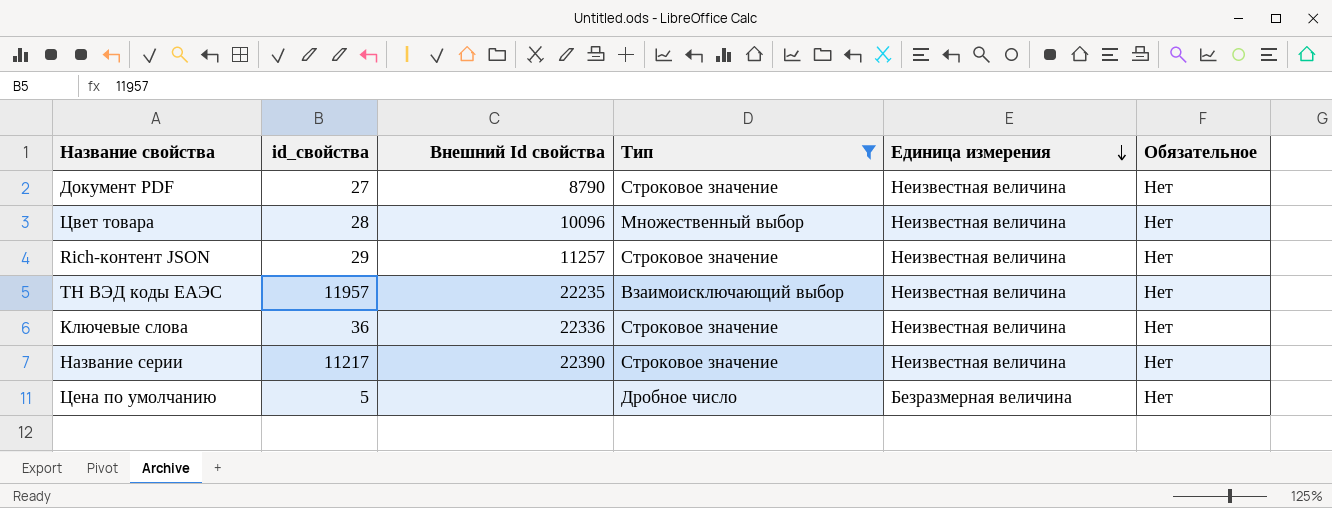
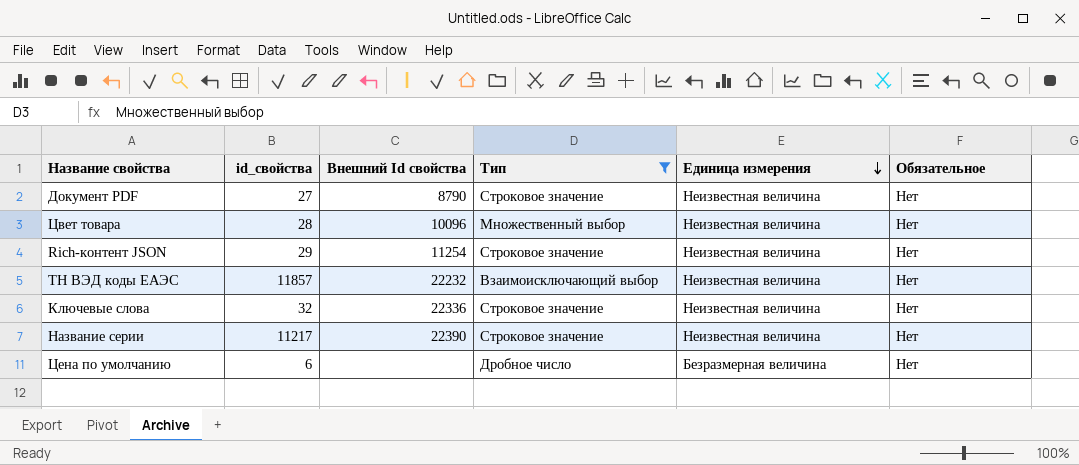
Rich-контент JSON | Внешний Id свойства: 11257 -> 11254
ТН ВЭД коды ЕАЭС | id_свойства: 11957 -> 11857
ТН ВЭД коды ЕАЭС | Внешний Id свойства: 22235 -> 22232
Ключевые слова | id_свойства: 36 -> 32
Цена по умолчанию | id_свойства: 5 -> 6

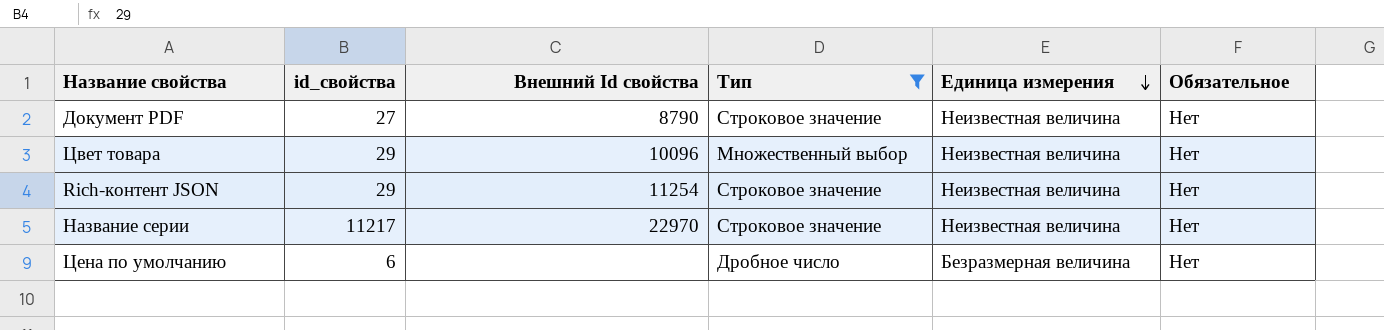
row ТН ВЭД коды ЕАЭС: 11857 | 22232 | Взаимоисключающий выбор | Неизвестная величина | Нет -> none
row Ключевые слова: 32 | 22336 | Строковое значение | Неизвестная величина | Нет -> none
Цвет товара | id_свойства: 28 -> 29
Название серии | Внешний Id свойства: 22390 -> 22970

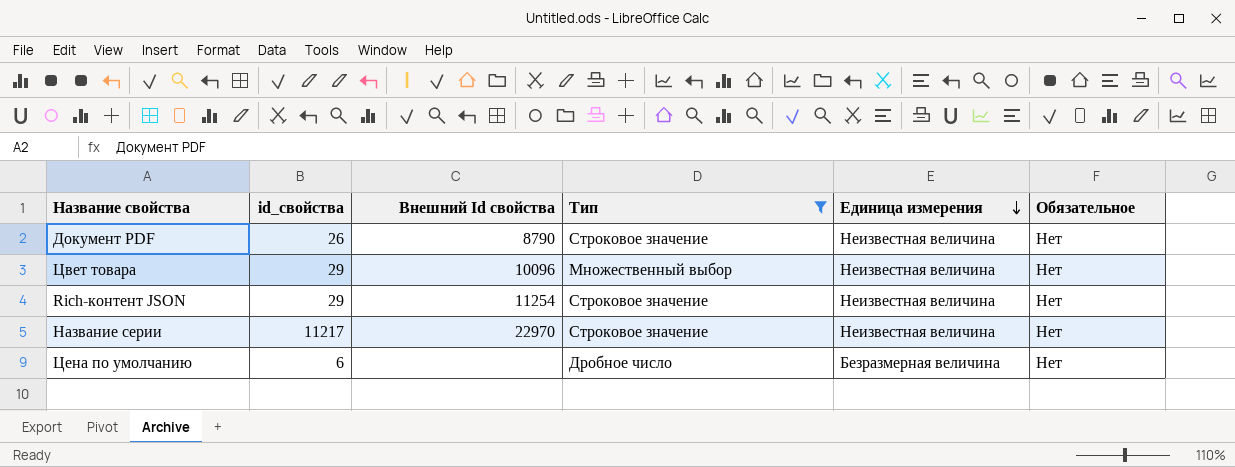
Документ PDF | id_свойства: 27 -> 26

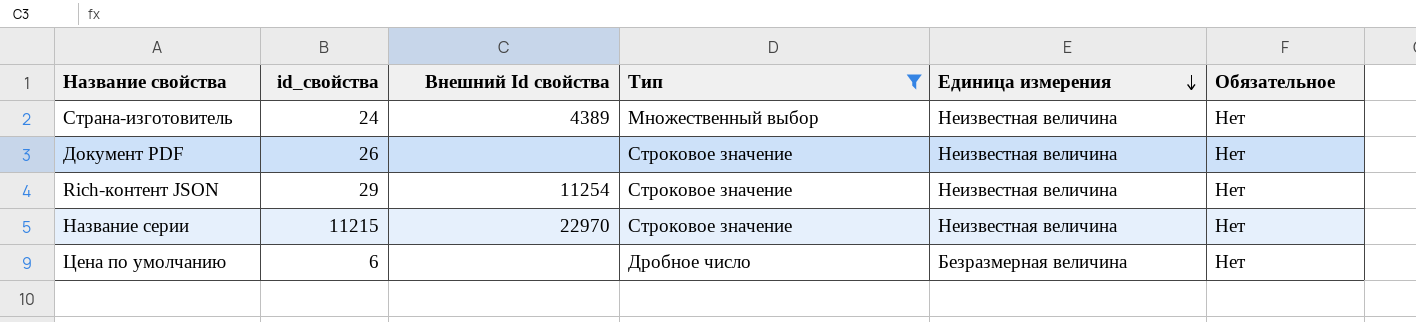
row Цвет товара: 29 | 10096 | Множественный выбор | Неизвестная величина | Нет -> none
row Страна-изготовитель: none -> 24 | 4389 | Множественный выбор | Неизвестная величина | Нет
Документ PDF | Внешний Id свойства: 8790 -> none
Название серии | id_свойства: 11217 -> 11215

